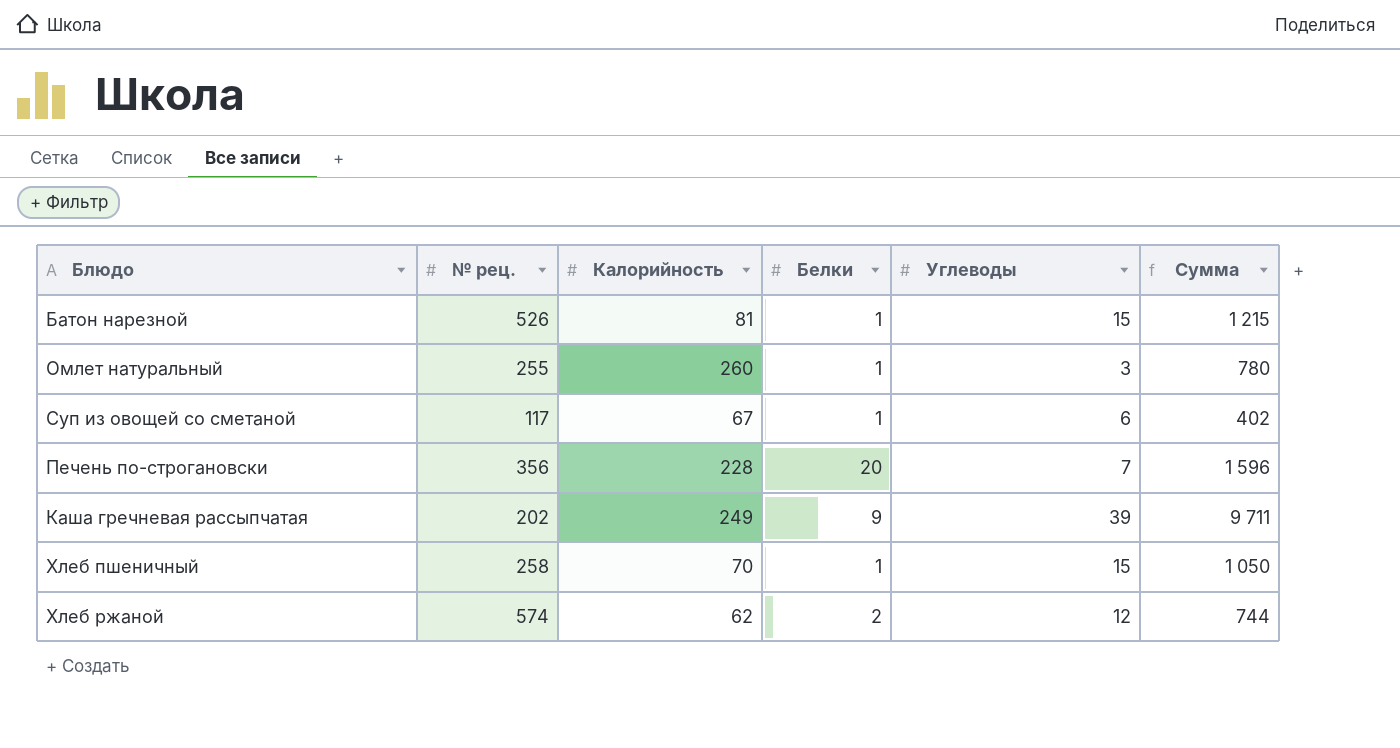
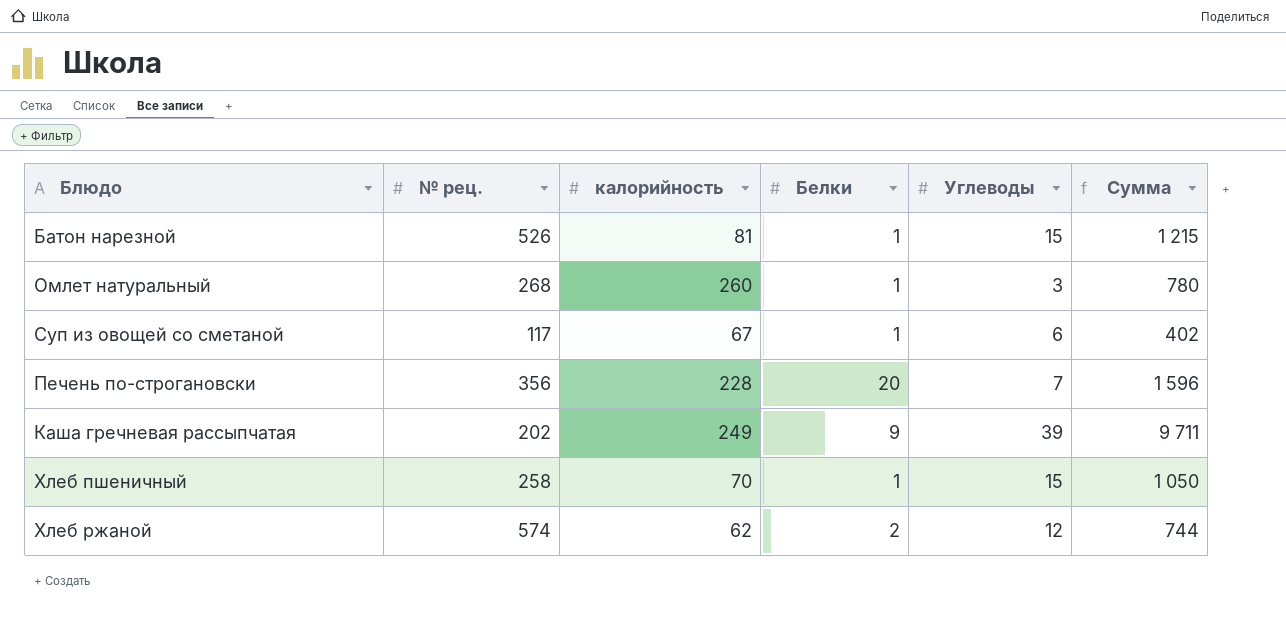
column name: Калорийность -> калорийность
Омлет натуральный | № рец.: 255 -> 268

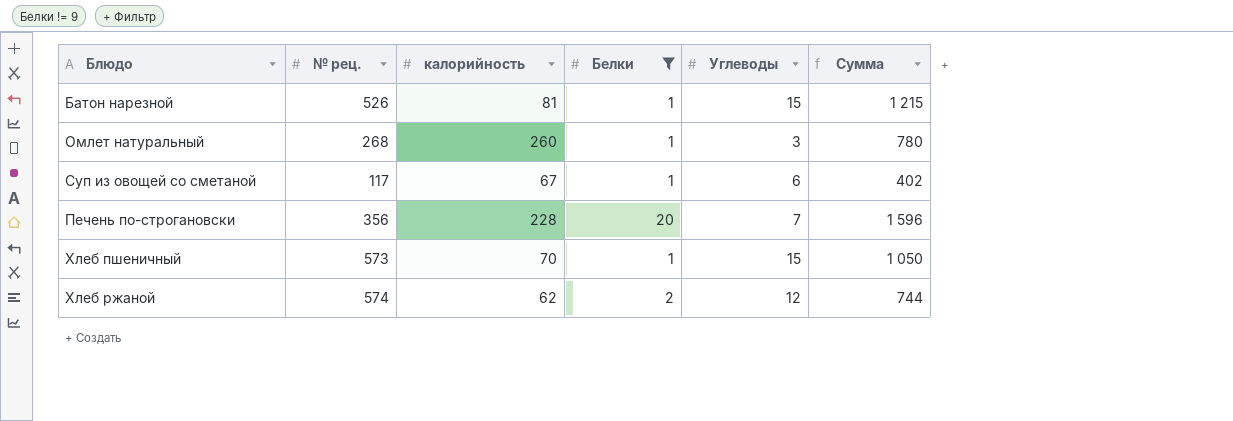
filter: none -> Белки != 9
Хлеб пшеничный | № рец.: 258 -> 573

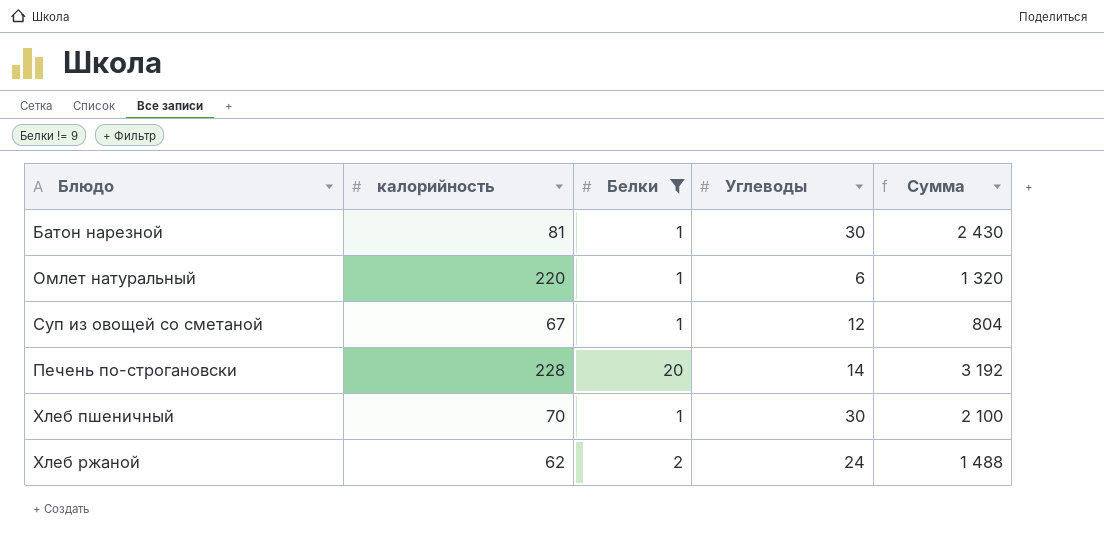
column № рец. | position: 2 -> none
Батон нарезной | Углеводы: 15 -> 30
Батон нарезной | Сумма: 1 215 -> 2 430
Омлет натуральный | калорийность: 260 -> 220
Омлет натуральный | Углеводы: 3 -> 6
Омлет натуральный | Сумма: 780 -> 1 320
Суп из овощей со сметаной | Углеводы: 6 -> 12
Суп из овощей со сметаной | Сумма: 402 -> 804
Печень по-строгановски | Углеводы: 7 -> 14
Печень по-строгановски | Сумма: 1 596 -> 3 192
Хлеб пшеничный | Углеводы: 15 -> 30
Хлеб пшеничный | Сумма: 1 050 -> 2 100
Хлеб ржаной | Углеводы: 12 -> 24
Хлеб ржаной | Сумма: 744 -> 1 488

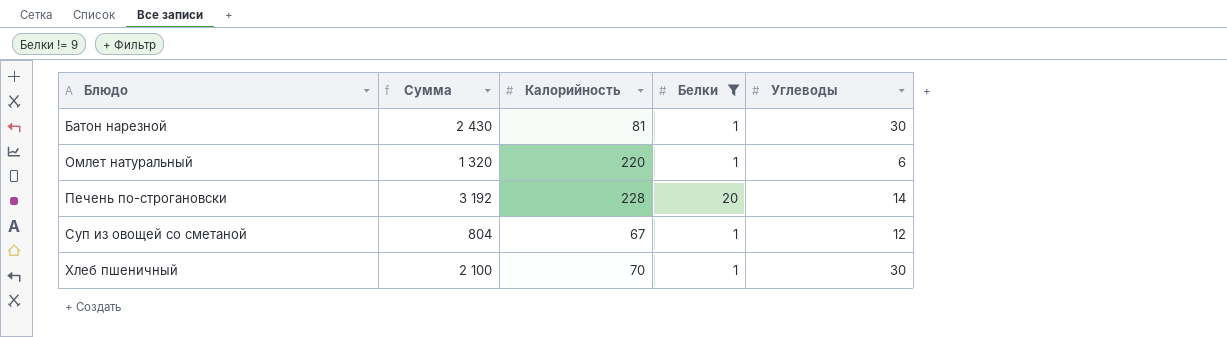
row order: none -> Блюдо ascending
column Сумма | position: 5 -> 2
column name: калорийность -> Калорийность
row Хлеб ржаной: 62 | 2 | 24 | 1 488 -> none

